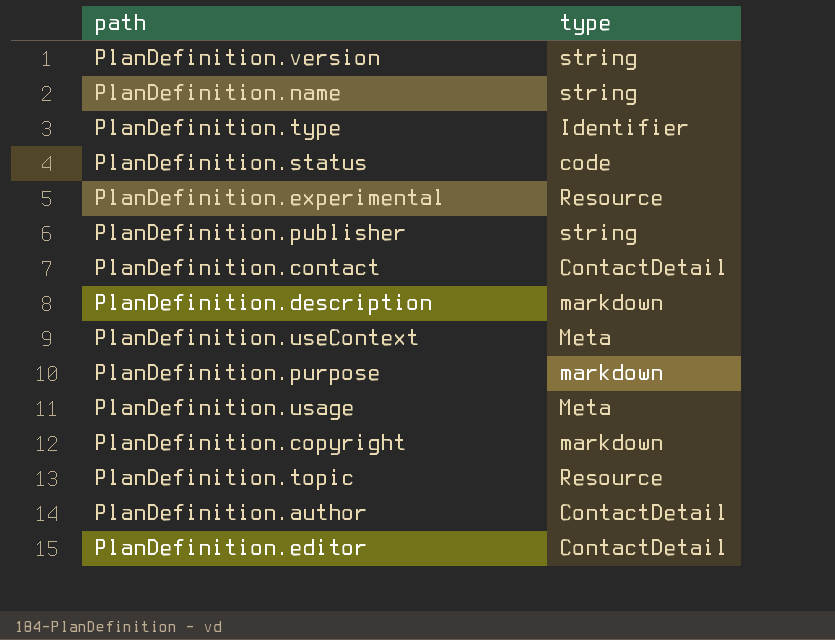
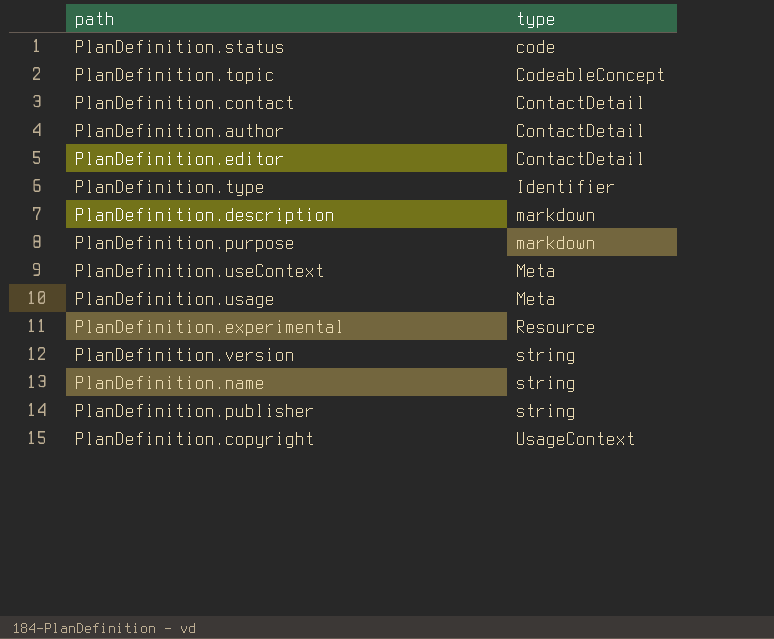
row order: none -> type ascending
PlanDefinition.topic | type: Resource -> CodeableConcept
PlanDefinition.copyright | type: markdown -> UsageContext

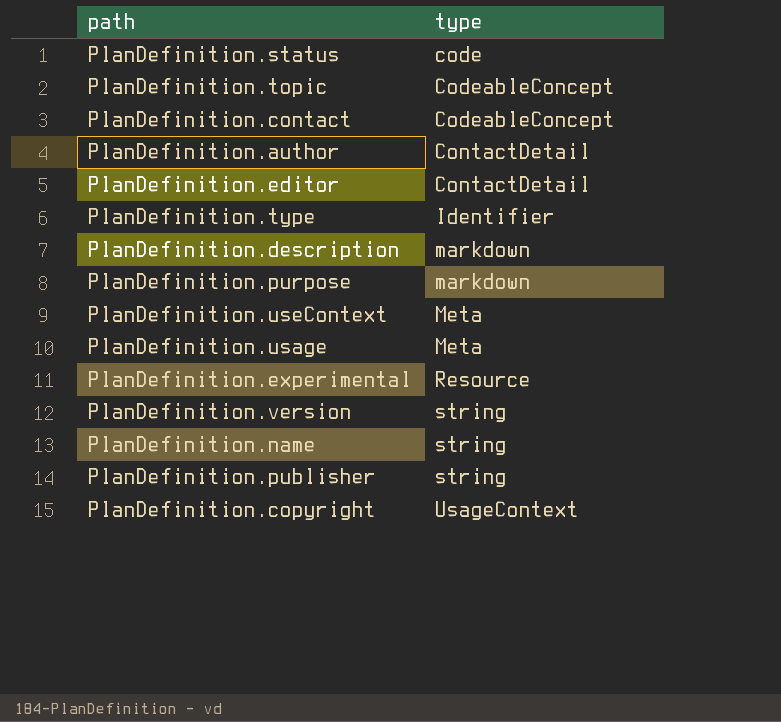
PlanDefinition.contact | type: ContactDetail -> CodeableConcept

